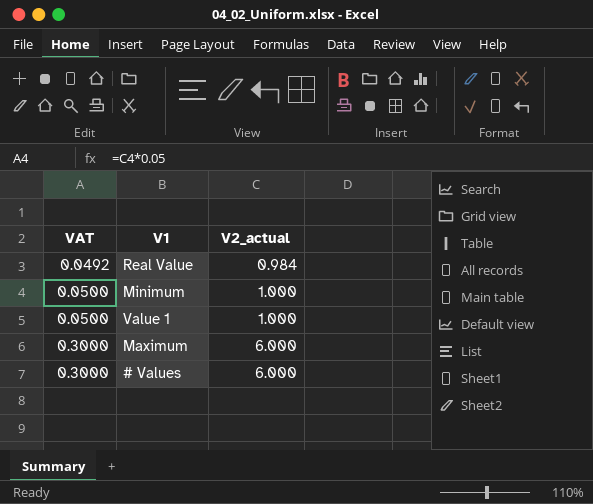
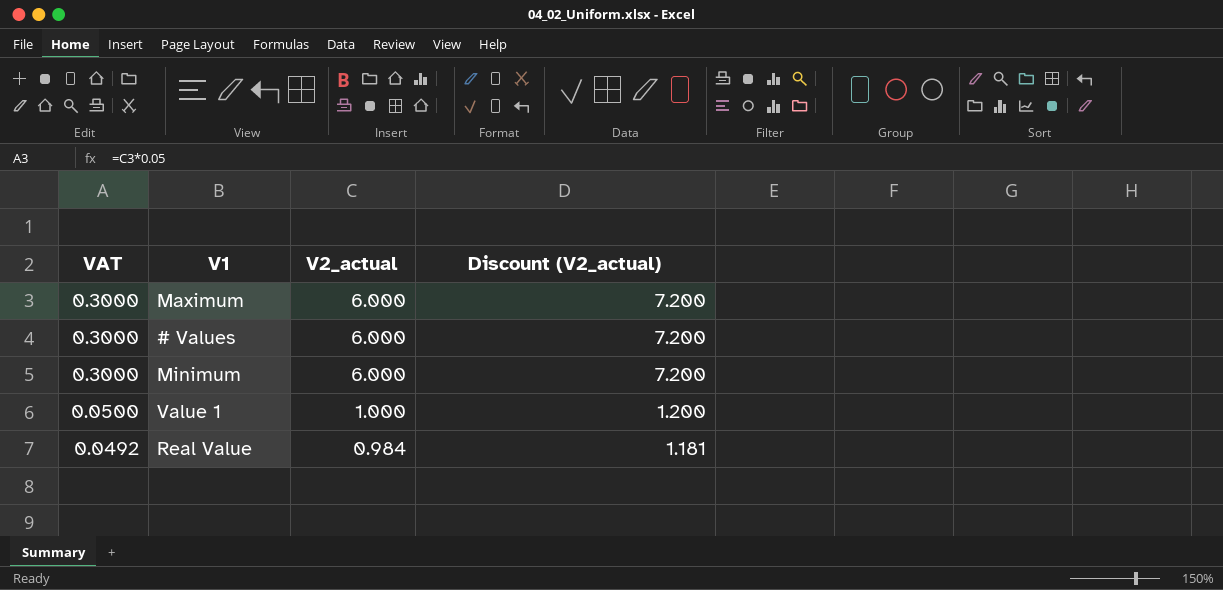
row order: VAT ascending -> VAT descending
column Discount (V2_actual) | formula: none -> [V2_actual] * 1.2
Minimum | VAT: 0.0500 -> 0.3000
Minimum | V2_actual: 1.000 -> 6.000

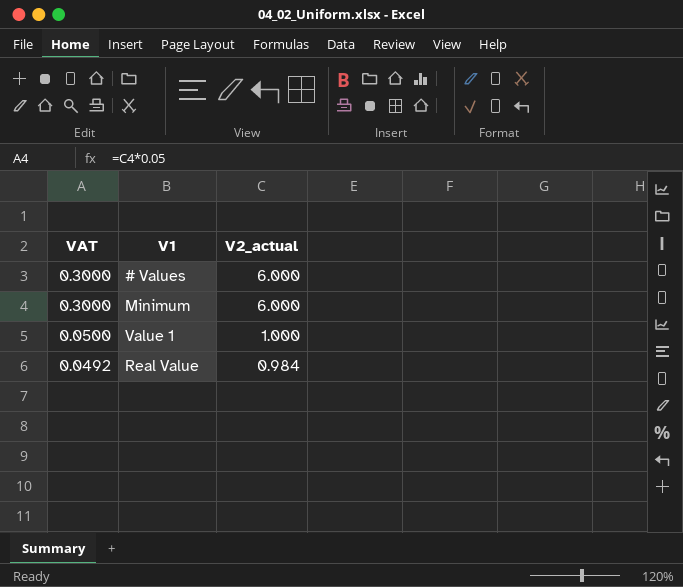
column Discount (V2_actual) | formula: [V2_actual] * 1.2 -> none
row Maximum: 0.3000 | 6.000 | 7.200 -> none

